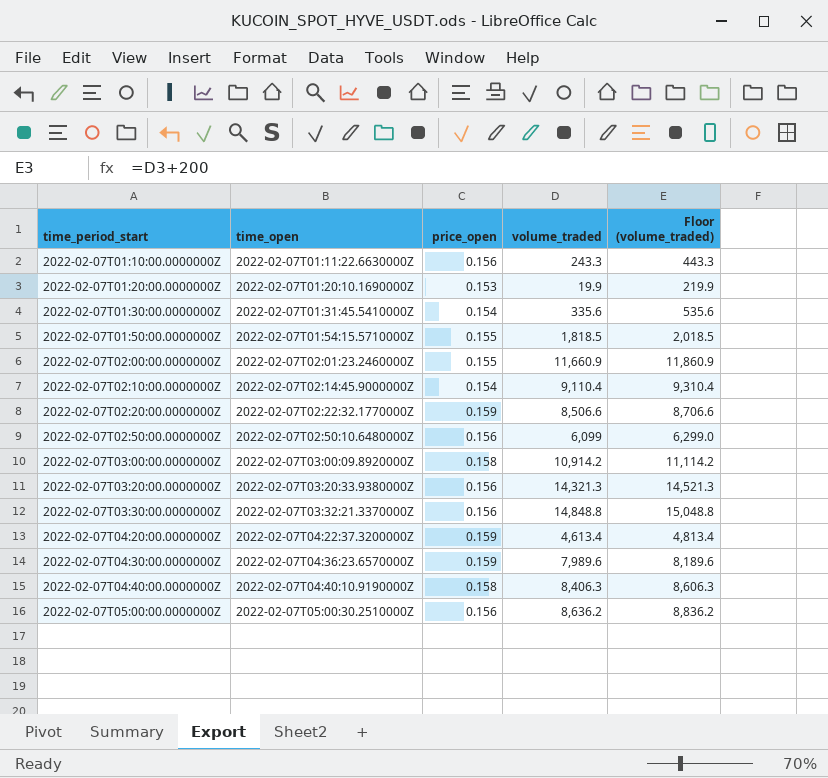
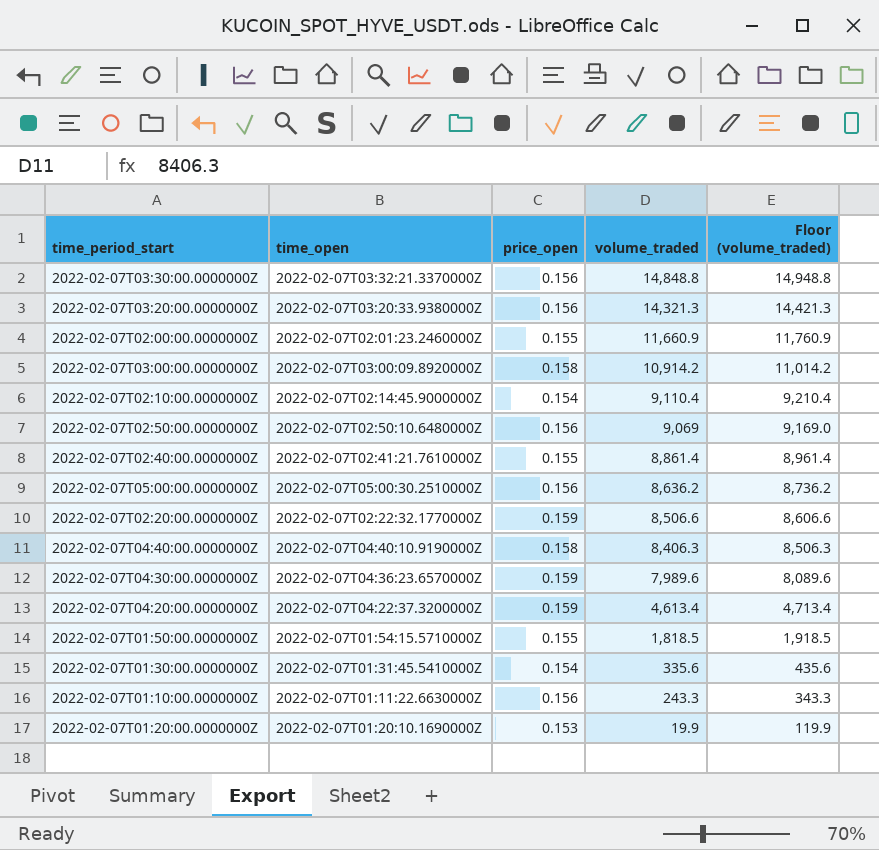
row order: time_period_start ascending -> volume_traded descending
column Floor (volume_traded) | formula: [volume_traded] + 200 -> [volume_traded] + 100
2022-02-07T02:50:00.0000000Z | volume_traded: 6,099 -> 9,069
row 2022-02-07T02:40:00.0000000Z: none -> 2022-02-07T02:41:21.7610000Z | 0.155 | 8,861.4 | 8,961.4

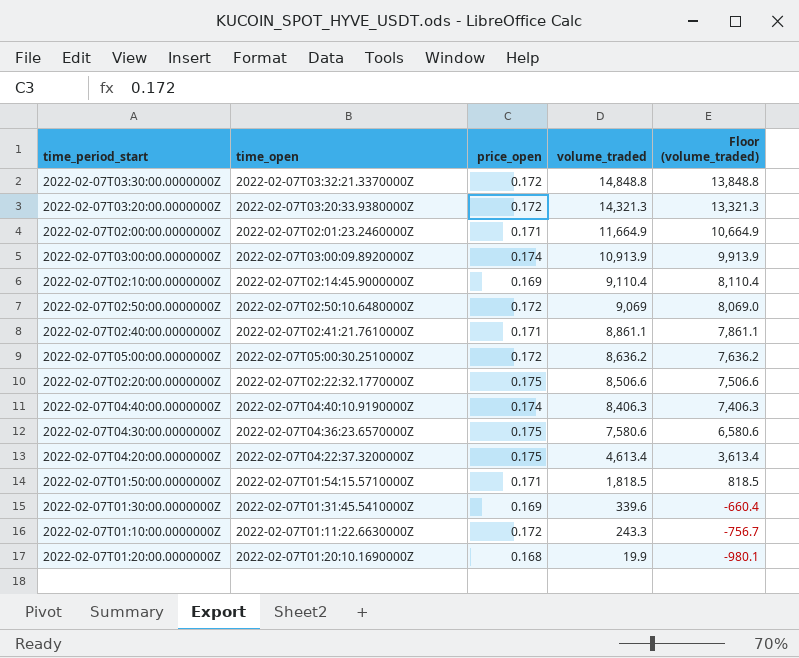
column Floor (volume_traded) | formula: [volume_traded] + 100 -> [volume_traded] - 1000
2022-02-07T03:30:00.0000000Z | price_open: 0.156 -> 0.172
2022-02-07T03:20:00.0000000Z | price_open: 0.156 -> 0.172
2022-02-07T02:00:00.0000000Z | price_open: 0.155 -> 0.171
2022-02-07T02:00:00.0000000Z | volume_traded: 11,660.9 -> 11,664.9
2022-02-07T03:00:00.0000000Z | price_open: 0.158 -> 0.174
2022-02-07T03:00:00.0000000Z | volume_traded: 10,914.2 -> 10,913.9
2022-02-07T02:10:00.0000000Z | price_open: 0.154 -> 0.169
2022-02-07T02:50:00.0000000Z | price_open: 0.156 -> 0.172
2022-02-07T02:40:00.0000000Z | price_open: 0.155 -> 0.171
2022-02-07T02:40:00.0000000Z | volume_traded: 8,861.4 -> 8,861.1
2022-02-07T05:00:00.0000000Z | price_open: 0.156 -> 0.172
2022-02-07T02:20:00.0000000Z | price_open: 0.159 -> 0.175
2022-02-07T04:40:00.0000000Z | price_open: 0.158 -> 0.174
2022-02-07T04:30:00.0000000Z | price_open: 0.159 -> 0.175
2022-02-07T04:30:00.0000000Z | volume_traded: 7,989.6 -> 7,580.6
2022-02-07T04:20:00.0000000Z | price_open: 0.159 -> 0.175
2022-02-07T01:50:00.0000000Z | price_open: 0.155 -> 0.171
2022-02-07T01:30:00.0000000Z | price_open: 0.154 -> 0.169
2022-02-07T01:30:00.0000000Z | volume_traded: 335.6 -> 339.6
2022-02-07T01:10:00.0000000Z | price_open: 0.156 -> 0.172
2022-02-07T01:20:00.0000000Z | price_open: 0.153 -> 0.168

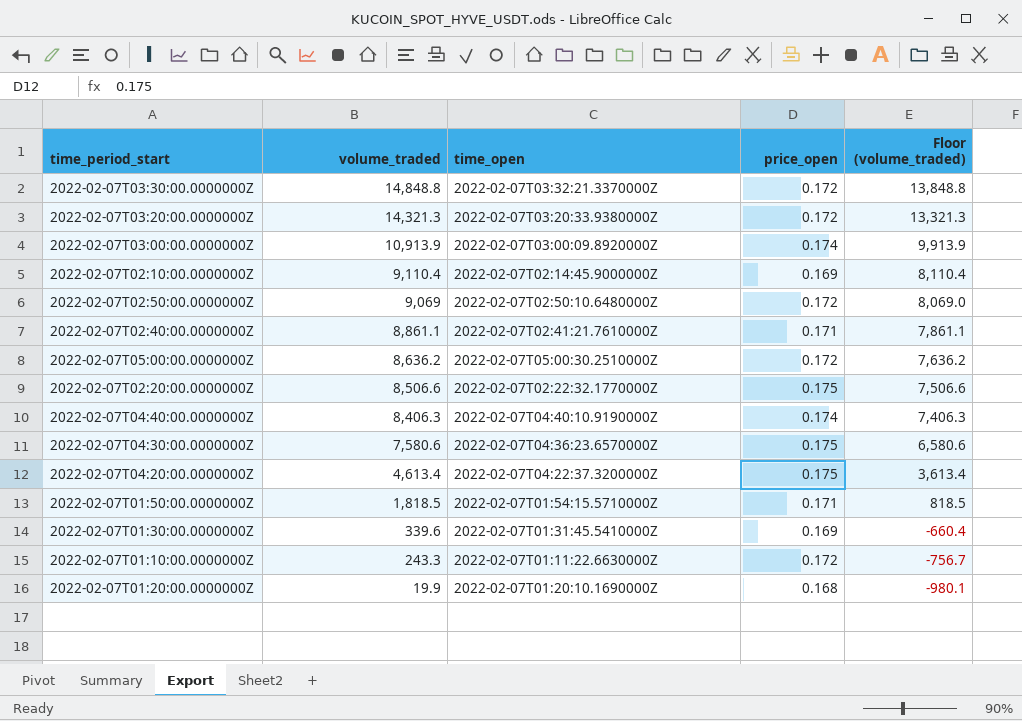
column volume_traded | position: 4 -> 2
row 2022-02-07T02:00:00.0000000Z: 2022-02-07T02:01:23.2460000Z | 0.171 | 11,664.9 | 10,664.9 -> none

